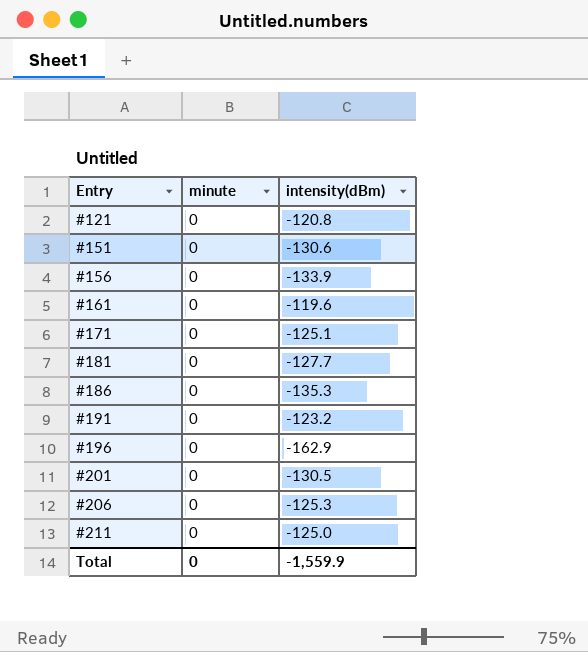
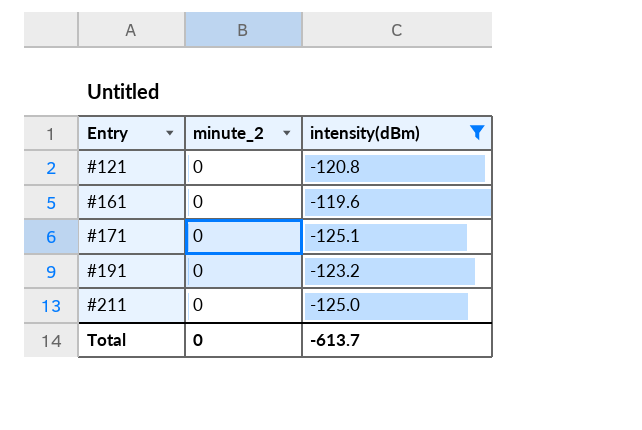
filter: none -> intensity(dBm) >= -125.1
column name: minute -> minute_2
Total | intensity(dBm): -1,559.9 -> -613.7

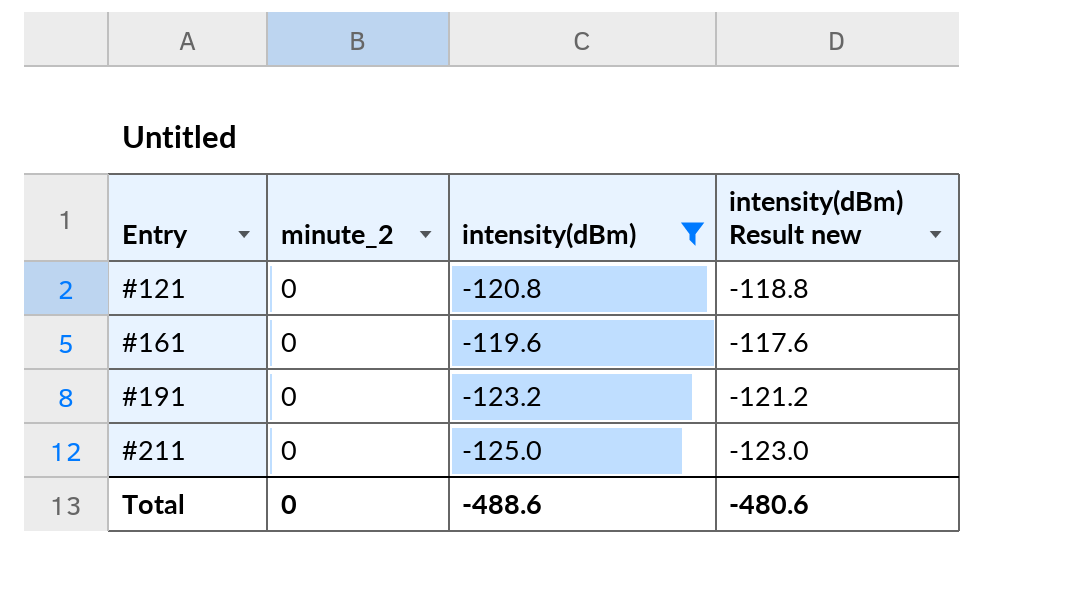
column intensity(dBm) Result new | formula: none -> [intensity(dBm)] + 2
row #171: 0 | -125.1 -> none
Total | intensity(dBm): -613.7 -> -488.6

